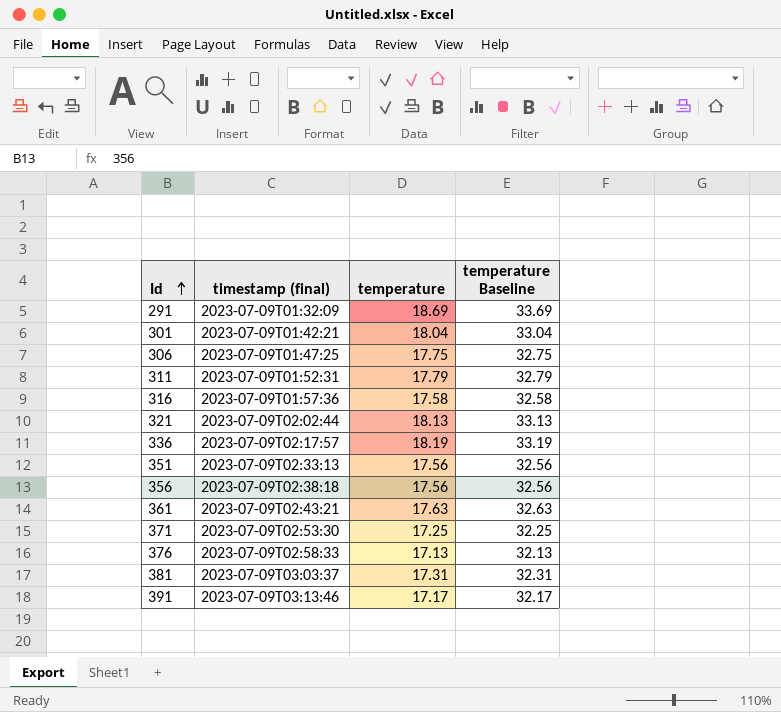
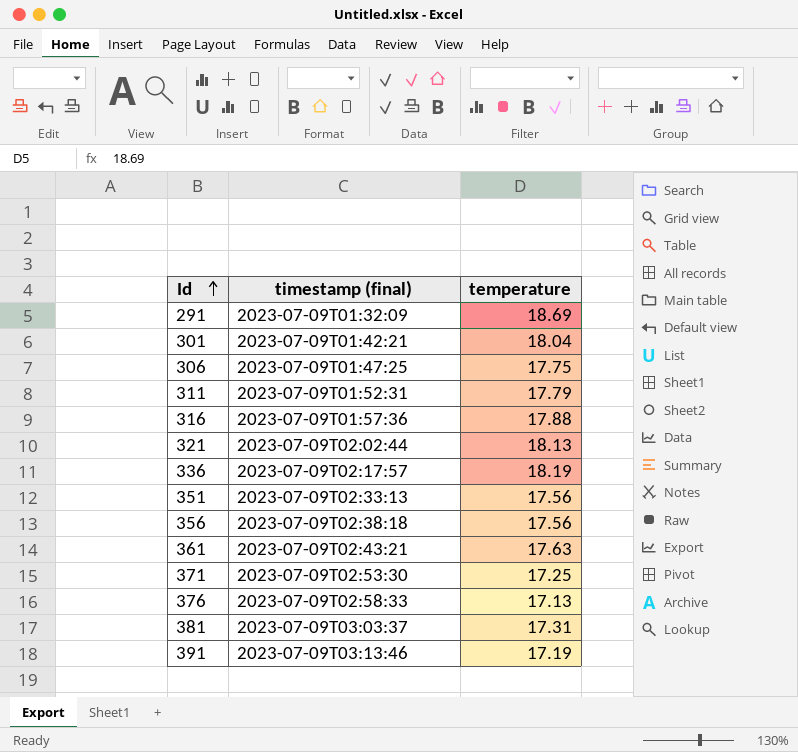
column temperature Baseline | formula: [temperature] + 15 -> none
316 | temperature: 17.58 -> 17.88
391 | temperature: 17.17 -> 17.19

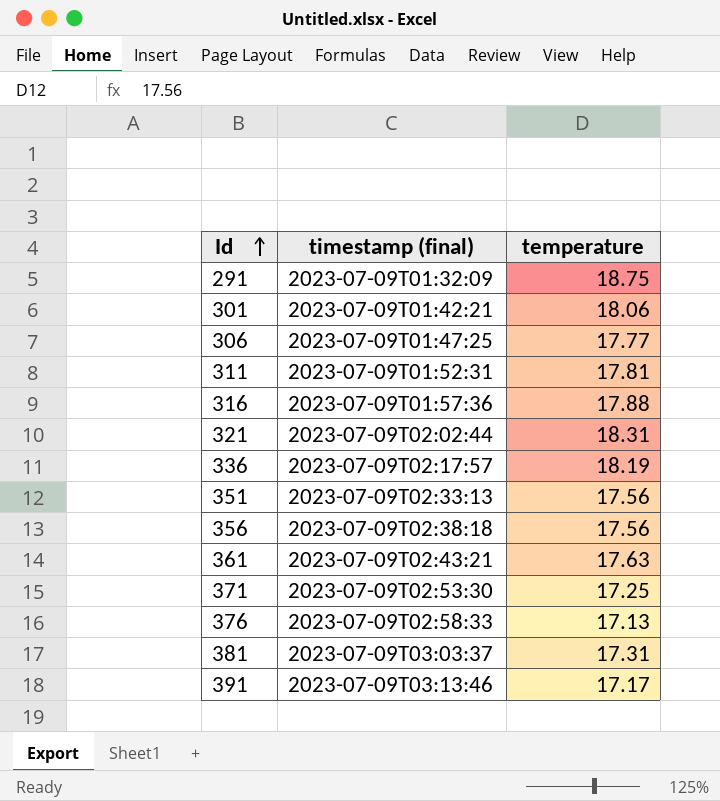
291 | temperature: 18.69 -> 18.75
301 | temperature: 18.04 -> 18.06
306 | temperature: 17.75 -> 17.77
311 | temperature: 17.79 -> 17.81
321 | temperature: 18.13 -> 18.31
391 | temperature: 17.19 -> 17.17

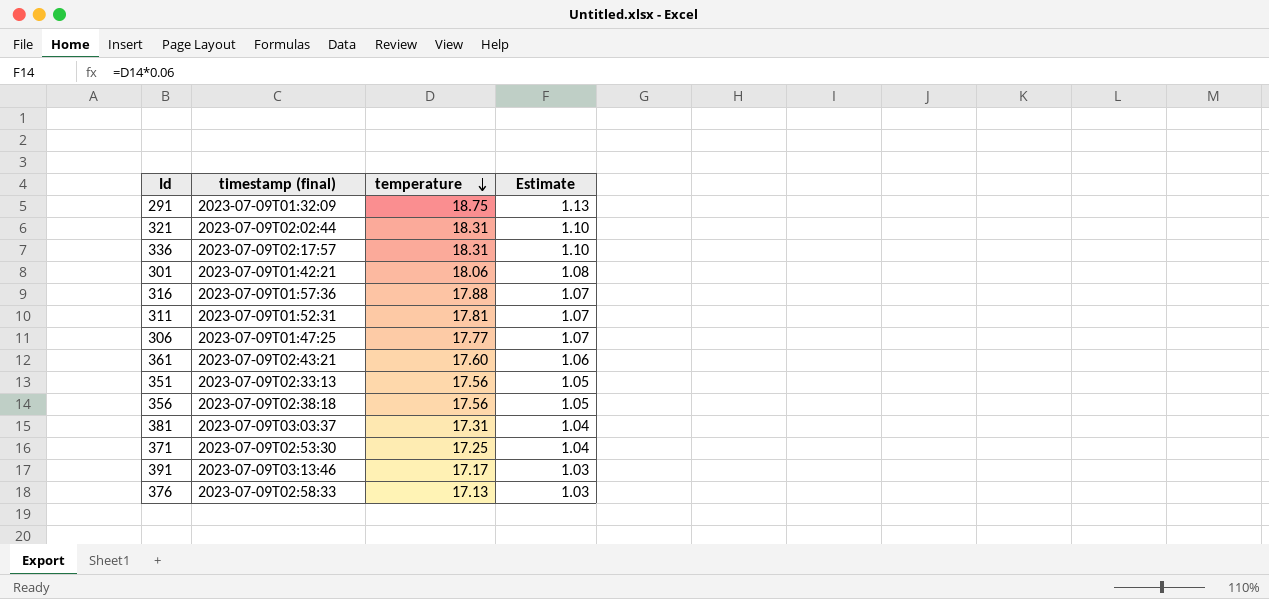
row order: Id ascending -> temperature descending
column Estimate | formula: none -> [temperature] * 0.06
336 | temperature: 18.19 -> 18.31
361 | temperature: 17.63 -> 17.60

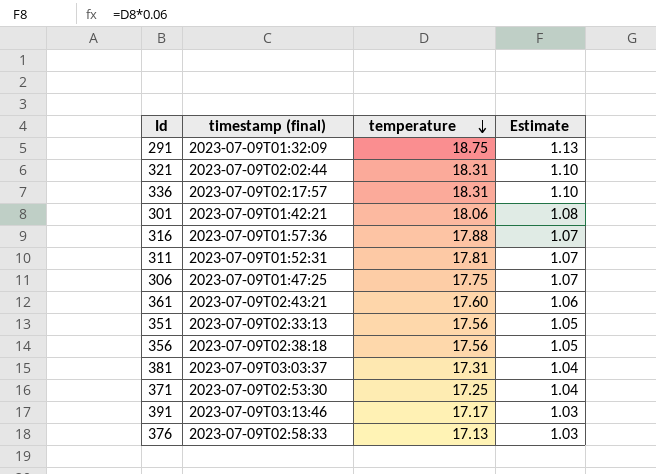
306 | temperature: 17.77 -> 17.75

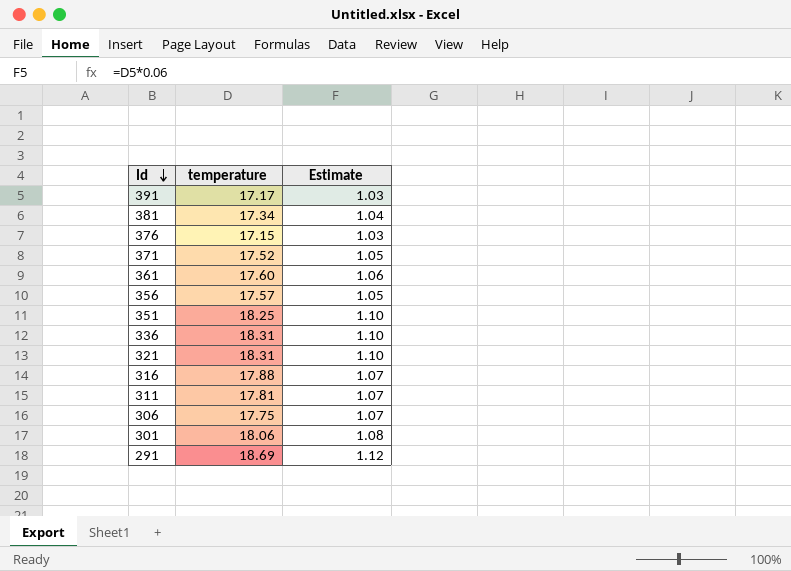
row order: temperature descending -> Id descending
column timestamp (final) | position: 2 -> none
381 | temperature: 17.31 -> 17.34
376 | temperature: 17.13 -> 17.15
371 | temperature: 17.25 -> 17.52
371 | Estimate: 1.04 -> 1.05
356 | temperature: 17.56 -> 17.57
351 | temperature: 17.56 -> 18.25
351 | Estimate: 1.05 -> 1.10
291 | temperature: 18.75 -> 18.69
291 | Estimate: 1.13 -> 1.12

